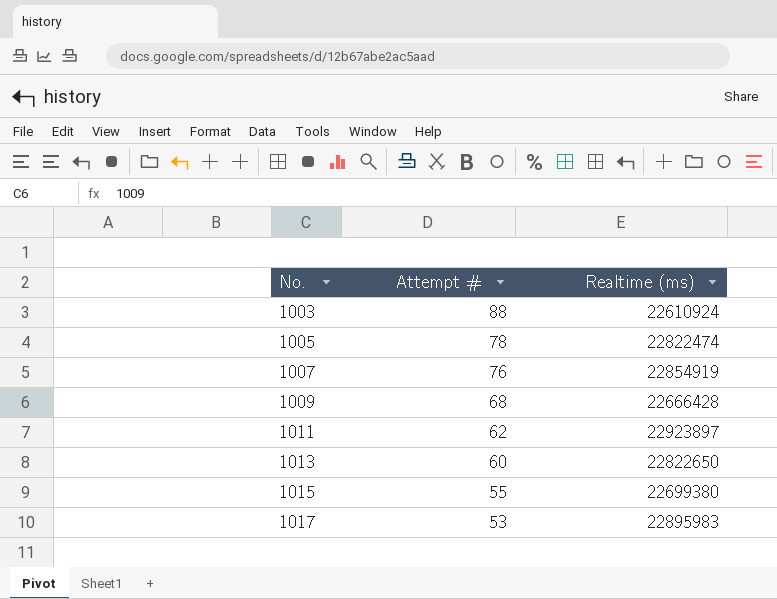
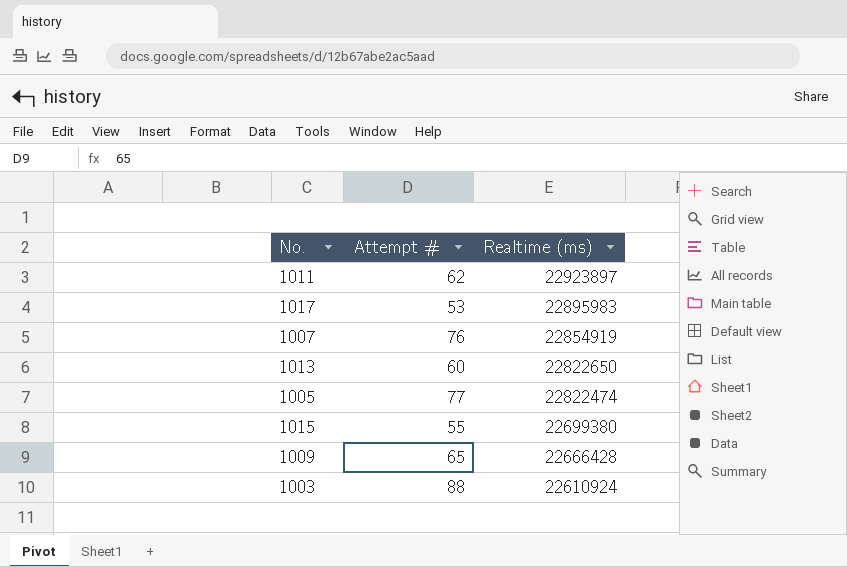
row order: No. ascending -> Realtime (ms) descending
1005 | Attempt #: 78 -> 77
1009 | Attempt #: 68 -> 65

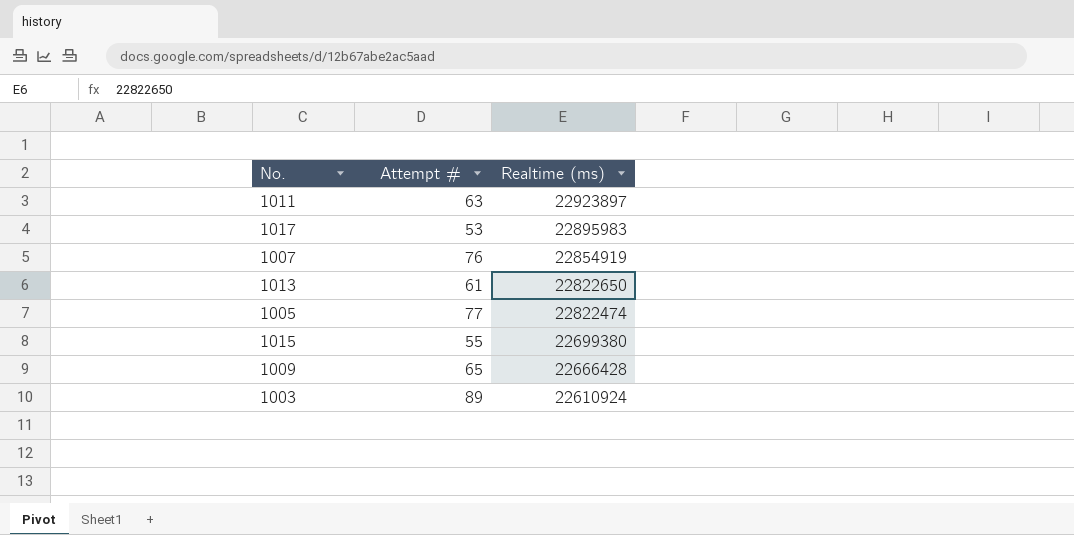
1011 | Attempt #: 62 -> 63
1013 | Attempt #: 60 -> 61
1003 | Attempt #: 88 -> 89

